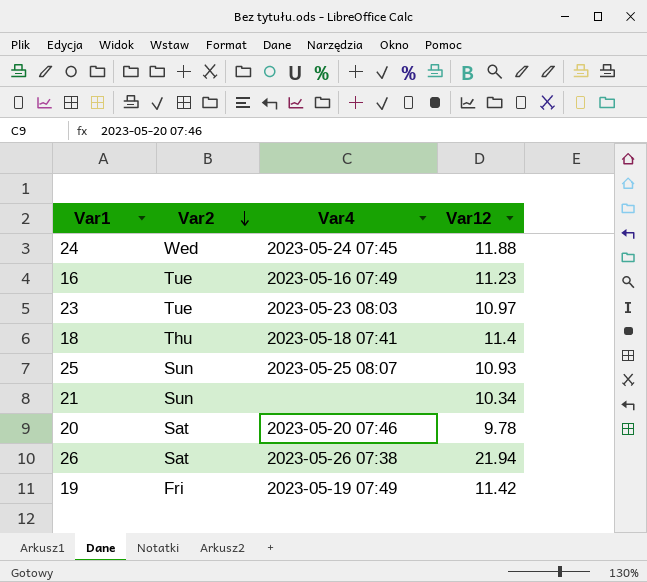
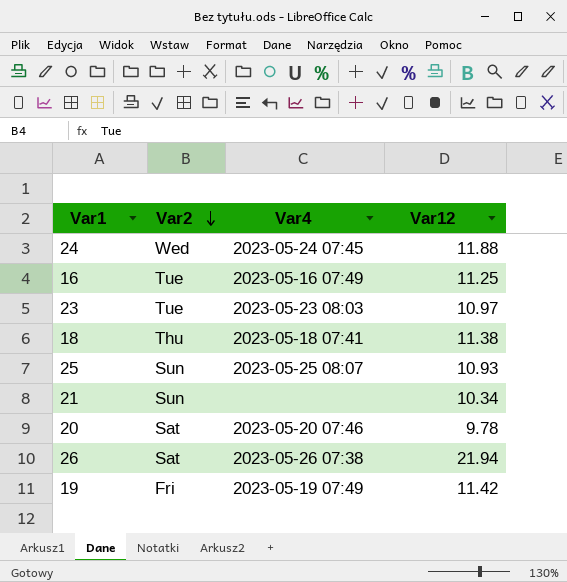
16 | Var12: 11.23 -> 11.25
18 | Var12: 11.4 -> 11.38

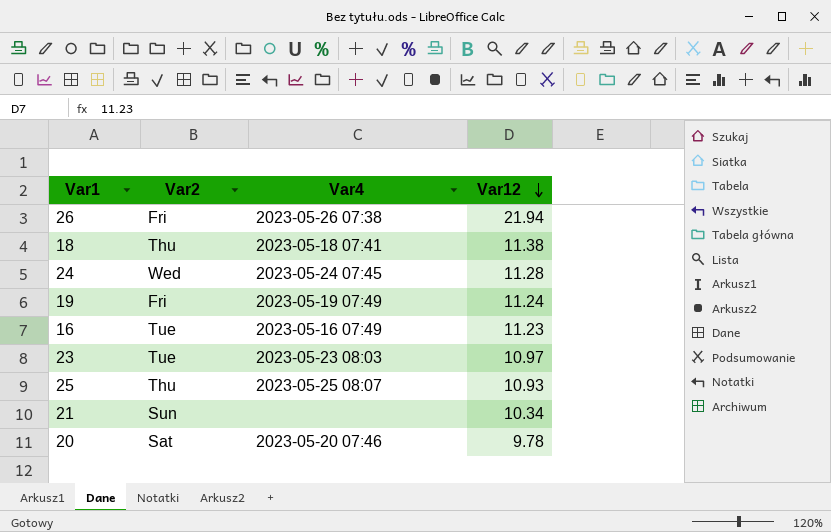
row order: Var2 descending -> Var12 descending
26 | Var2: Sat -> Fri
24 | Var12: 11.88 -> 11.28
19 | Var12: 11.42 -> 11.24
16 | Var12: 11.25 -> 11.23
25 | Var2: Sun -> Thu

